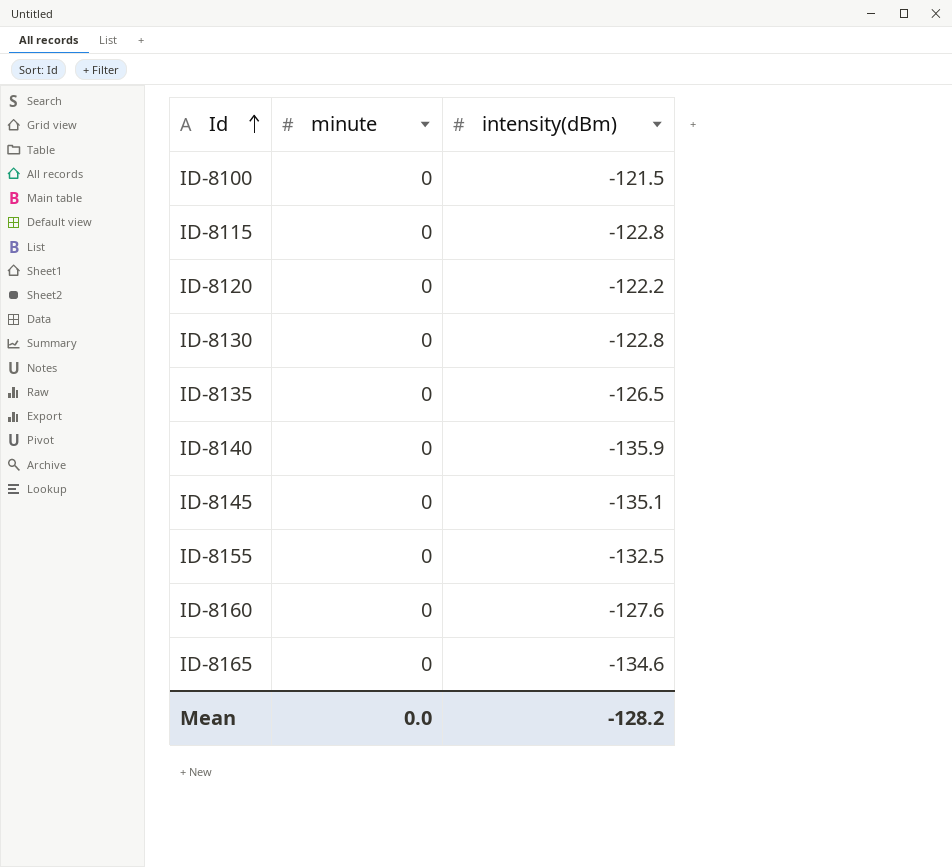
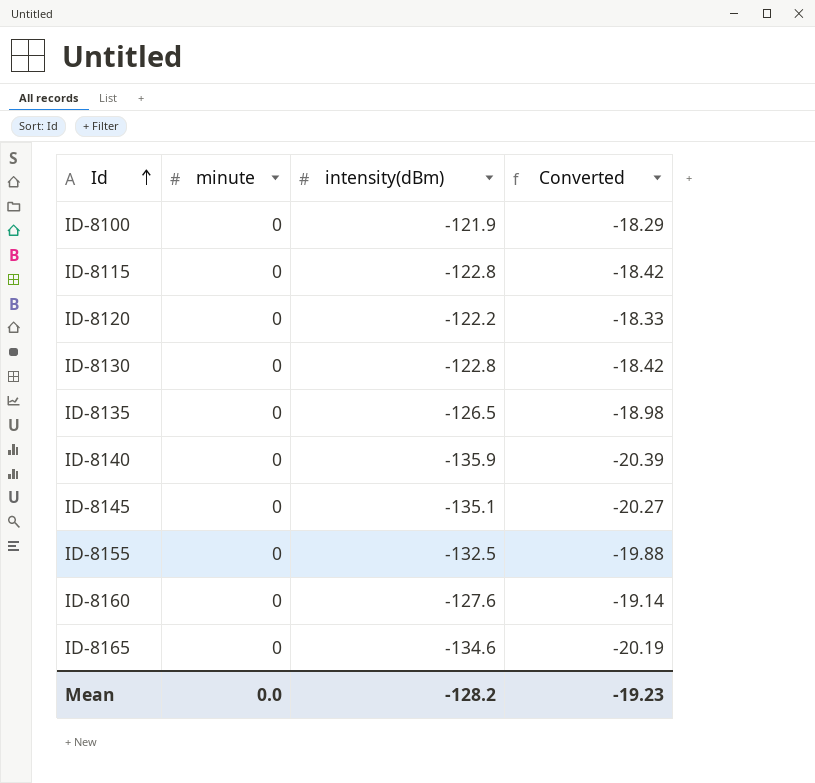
column Converted | formula: none -> [intensity(dBm)] * 0.15
ID-8100 | intensity(dBm): -121.5 -> -121.9

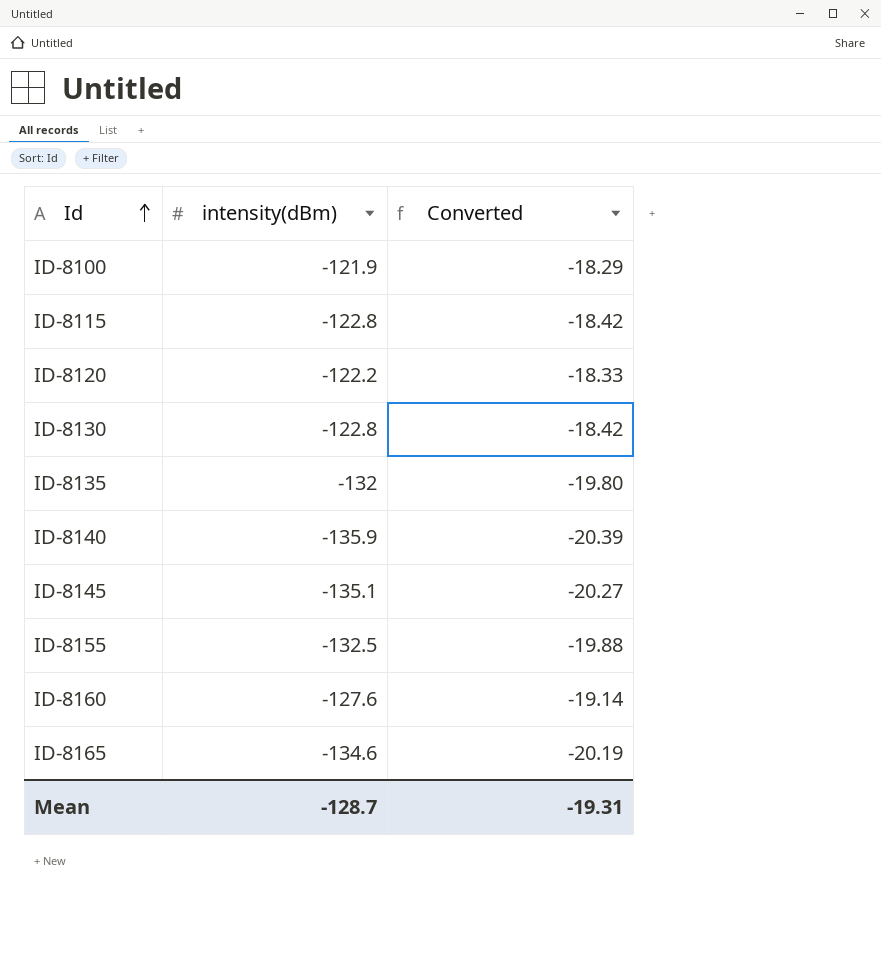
column minute | position: 2 -> none
ID-8135 | intensity(dBm): -126.5 -> -132
ID-8135 | Converted: -18.98 -> -19.80
Mean | intensity(dBm): -128.2 -> -128.7
Mean | Converted: -19.23 -> -19.31

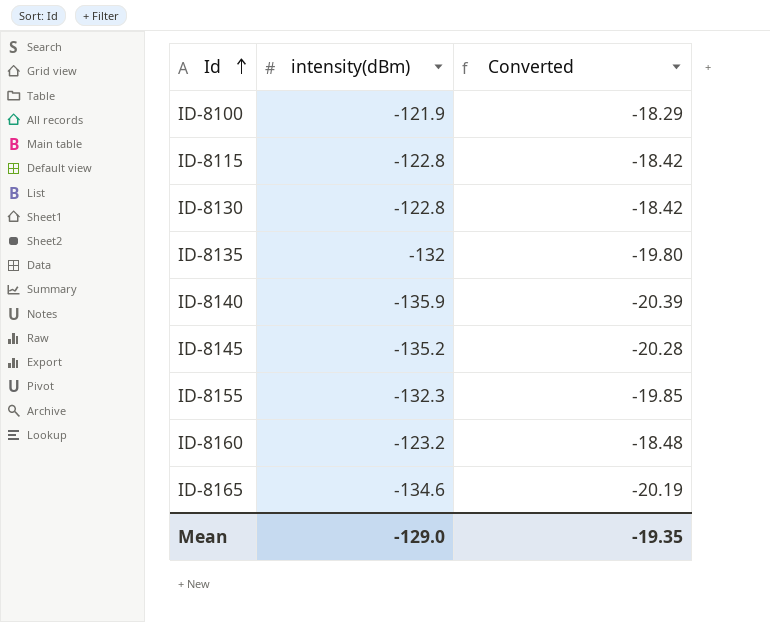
row ID-8120: -122.2 | -18.33 -> none
ID-8145 | intensity(dBm): -135.1 -> -135.2
ID-8145 | Converted: -20.27 -> -20.28
ID-8155 | intensity(dBm): -132.5 -> -132.3
ID-8155 | Converted: -19.88 -> -19.85
ID-8160 | intensity(dBm): -127.6 -> -123.2
ID-8160 | Converted: -19.14 -> -18.48
Mean | intensity(dBm): -128.7 -> -129.0
Mean | Converted: -19.31 -> -19.35

